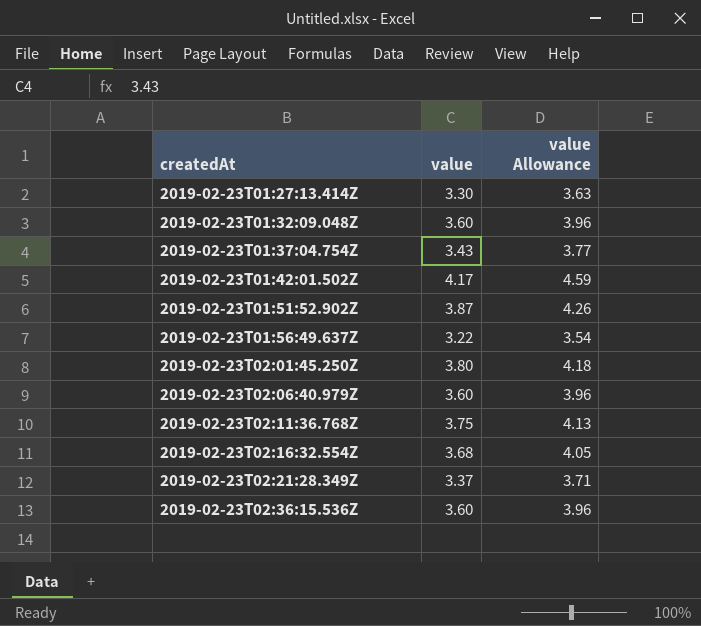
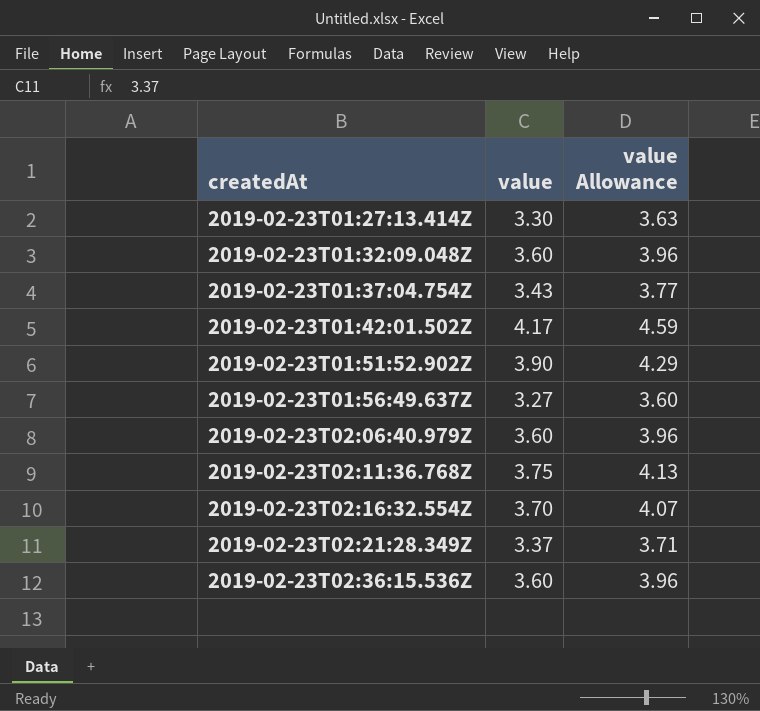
row 2019-02-23T02:01:45.250Z: 3.80 | 4.18 -> none
2019-02-23T01:51:52.902Z | value: 3.87 -> 3.90
2019-02-23T01:51:52.902Z | value Allowance: 4.26 -> 4.29
2019-02-23T01:56:49.637Z | value: 3.22 -> 3.27
2019-02-23T01:56:49.637Z | value Allowance: 3.54 -> 3.60
2019-02-23T02:16:32.554Z | value: 3.68 -> 3.70
2019-02-23T02:16:32.554Z | value Allowance: 4.05 -> 4.07

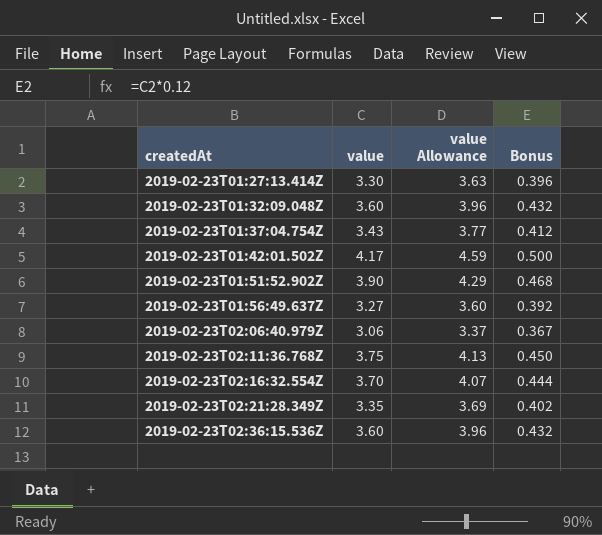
column Bonus | formula: none -> [value] * 0.12
2019-02-23T02:06:40.979Z | value: 3.60 -> 3.06
2019-02-23T02:06:40.979Z | value Allowance: 3.96 -> 3.37
2019-02-23T02:21:28.349Z | value: 3.37 -> 3.35
2019-02-23T02:21:28.349Z | value Allowance: 3.71 -> 3.69

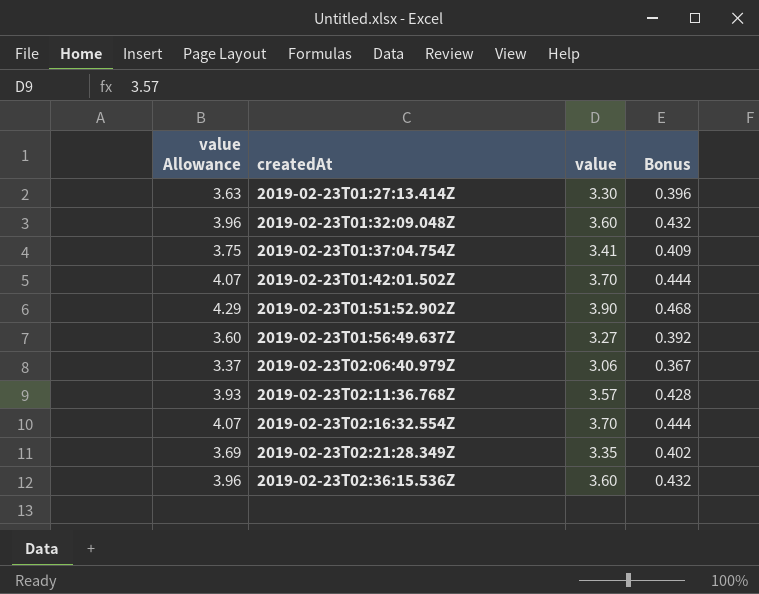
column value Allowance | position: 3 -> 1
2019-02-23T01:37:04.754Z | value Allowance: 3.77 -> 3.75
2019-02-23T01:37:04.754Z | value: 3.43 -> 3.41
2019-02-23T01:37:04.754Z | Bonus: 0.412 -> 0.409
2019-02-23T01:42:01.502Z | value Allowance: 4.59 -> 4.07
2019-02-23T01:42:01.502Z | value: 4.17 -> 3.70
2019-02-23T01:42:01.502Z | Bonus: 0.500 -> 0.444
2019-02-23T02:11:36.768Z | value Allowance: 4.13 -> 3.93
2019-02-23T02:11:36.768Z | value: 3.75 -> 3.57
2019-02-23T02:11:36.768Z | Bonus: 0.450 -> 0.428

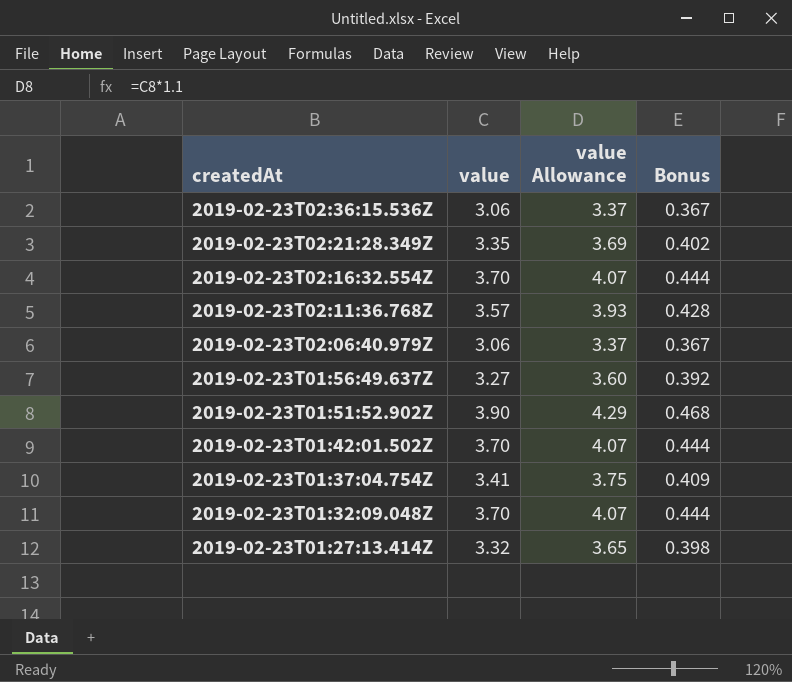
row order: createdAt ascending -> createdAt descending
column value Allowance | position: 1 -> 3
2019-02-23T02:36:15.536Z | value: 3.60 -> 3.06
2019-02-23T02:36:15.536Z | value Allowance: 3.96 -> 3.37
2019-02-23T02:36:15.536Z | Bonus: 0.432 -> 0.367
2019-02-23T01:32:09.048Z | value: 3.60 -> 3.70
2019-02-23T01:32:09.048Z | value Allowance: 3.96 -> 4.07
2019-02-23T01:32:09.048Z | Bonus: 0.432 -> 0.444
2019-02-23T01:27:13.414Z | value: 3.30 -> 3.32
2019-02-23T01:27:13.414Z | value Allowance: 3.63 -> 3.65
2019-02-23T01:27:13.414Z | Bonus: 0.396 -> 0.398

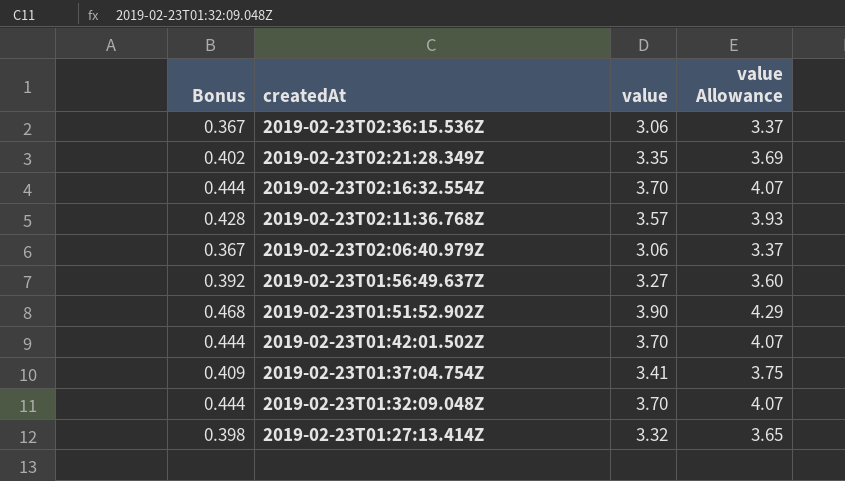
column Bonus | position: 4 -> 1

